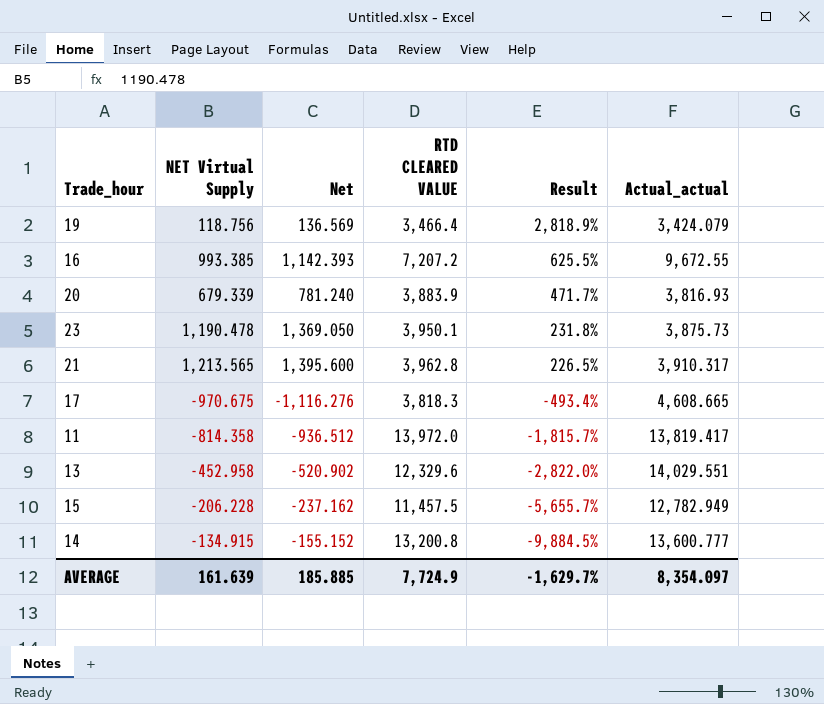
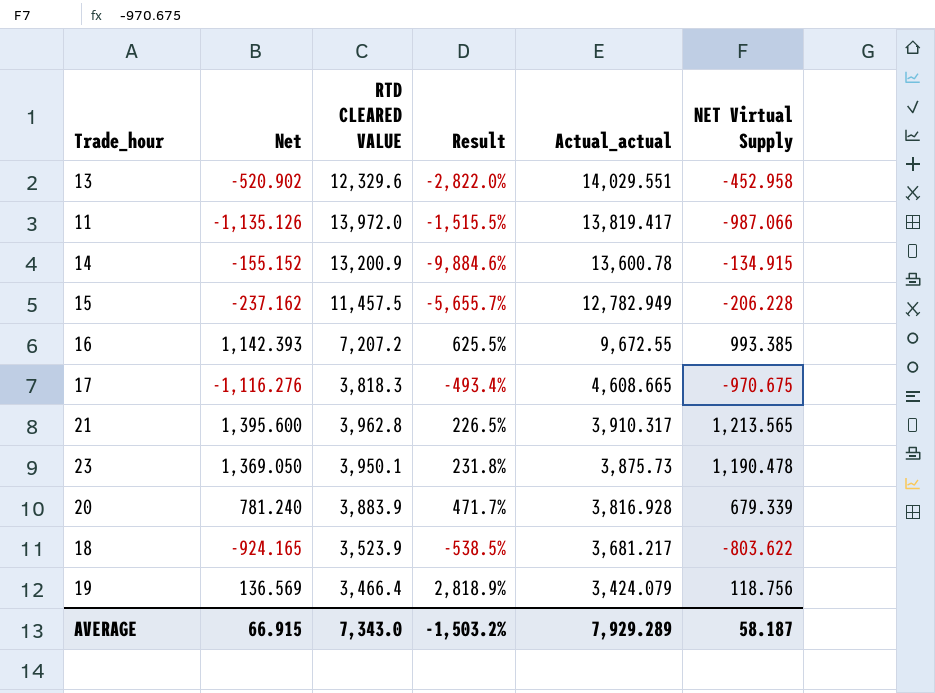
row order: Result descending -> Actual_actual descending
column NET Virtual Supply | position: 2 -> 6
11 | Net: -936.512 -> -1,135.126
11 | Result: -1,815.7% -> -1,515.5%
11 | NET Virtual Supply: -814.358 -> -987.066
14 | RTD CLEARED VALUE: 13,200.8 -> 13,200.9
14 | Result: -9,884.5% -> -9,884.6%
14 | Actual_actual: 13,600.777 -> 13,600.78
20 | Actual_actual: 3,816.93 -> 3,816.928
row 18: none -> -924.165 | 3,523.9 | -538.5% | 3,681.217 | -803.622
AVERAGE | Net: 185.885 -> 66.915
AVERAGE | RTD CLEARED VALUE: 7,724.9 -> 7,343.0
AVERAGE | Result: -1,629.7% -> -1,503.2%
AVERAGE | Actual_actual: 8,354.097 -> 7,929.289
AVERAGE | NET Virtual Supply: 161.639 -> 58.187

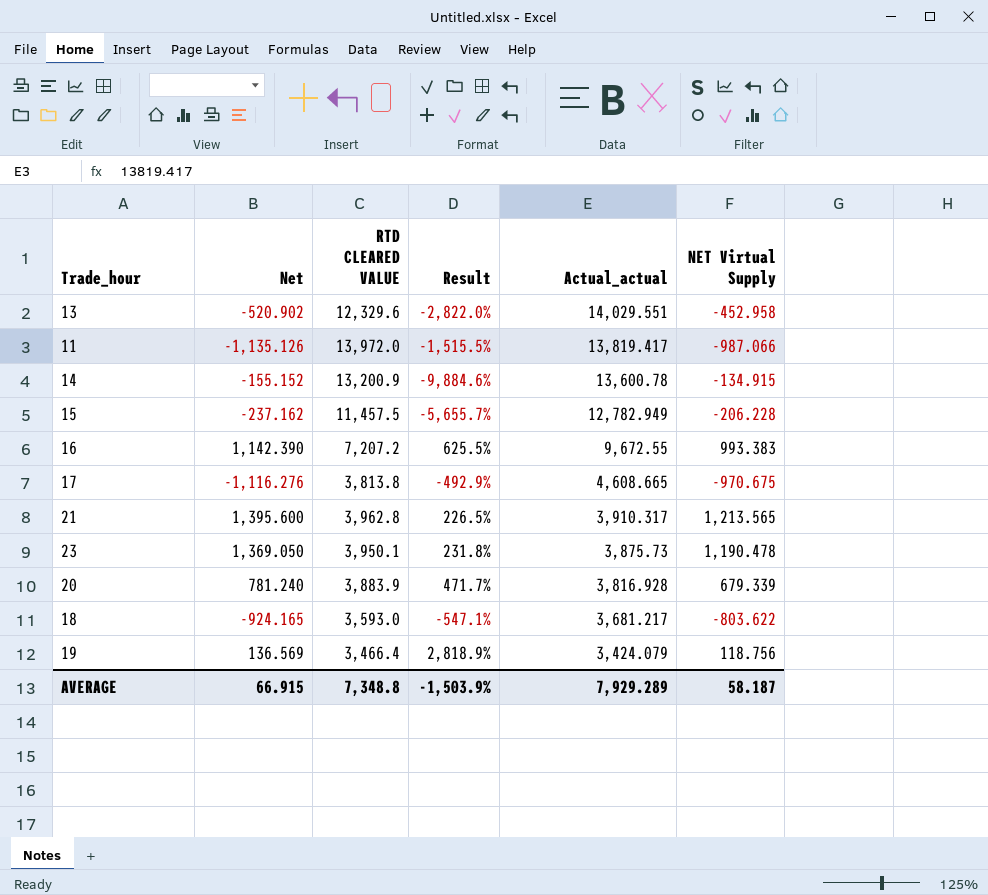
16 | Net: 1,142.393 -> 1,142.390
16 | NET Virtual Supply: 993.385 -> 993.383
17 | RTD CLEARED VALUE: 3,818.3 -> 3,813.8
17 | Result: -493.4% -> -492.9%
18 | RTD CLEARED VALUE: 3,523.9 -> 3,593.0
18 | Result: -538.5% -> -547.1%
AVERAGE | RTD CLEARED VALUE: 7,343.0 -> 7,348.8
AVERAGE | Result: -1,503.2% -> -1,503.9%

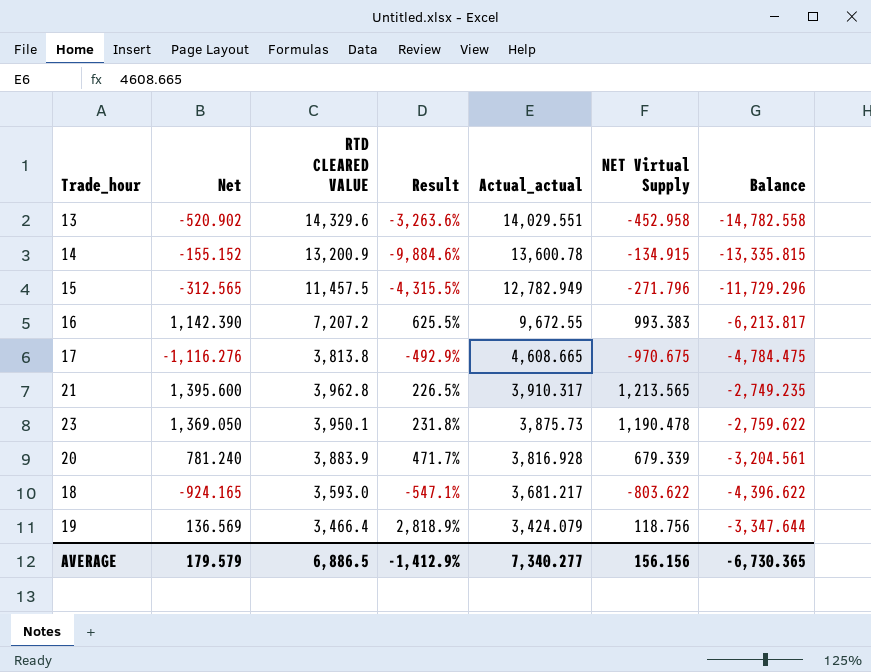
column Balance | formula: none -> [NET Virtual Supply] - [RTD CLEARED VALUE]
row 11: -1,135.126 | 13,972.0 | -1,515.5% | 13,819.417 | -987.066 -> none
13 | RTD CLEARED VALUE: 12,329.6 -> 14,329.6
13 | Result: -2,822.0% -> -3,263.6%
15 | Net: -237.162 -> -312.565
15 | Result: -5,655.7% -> -4,315.5%
15 | NET Virtual Supply: -206.228 -> -271.796
AVERAGE | Net: 66.915 -> 179.579
AVERAGE | RTD CLEARED VALUE: 7,348.8 -> 6,886.5
AVERAGE | Result: -1,503.9% -> -1,412.9%
AVERAGE | Actual_actual: 7,929.289 -> 7,340.277
AVERAGE | NET Virtual Supply: 58.187 -> 156.156

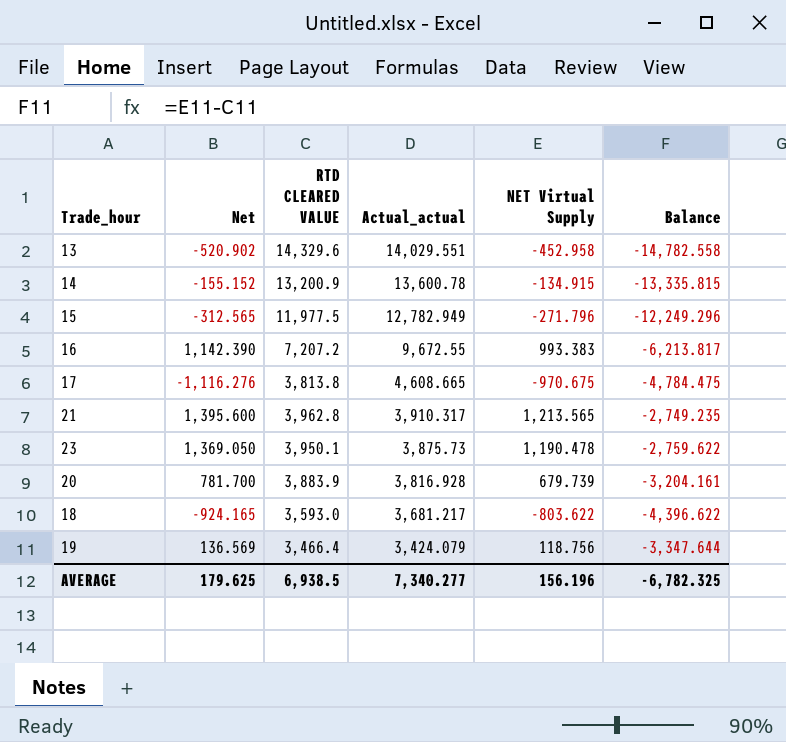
column Result | formula: ([RTD CLEARED VALUE] - [NET Virtual Supply]) / [NET Virtual Supply] -> none
15 | RTD CLEARED VALUE: 11,457.5 -> 11,977.5
15 | Balance: -11,729.296 -> -12,249.296
20 | Net: 781.240 -> 781.700
20 | NET Virtual Supply: 679.339 -> 679.739
20 | Balance: -3,204.561 -> -3,204.161
AVERAGE | Net: 179.579 -> 179.625
AVERAGE | RTD CLEARED VALUE: 6,886.5 -> 6,938.5
AVERAGE | NET Virtual Supply: 156.156 -> 156.196
AVERAGE | Balance: -6,730.365 -> -6,782.325

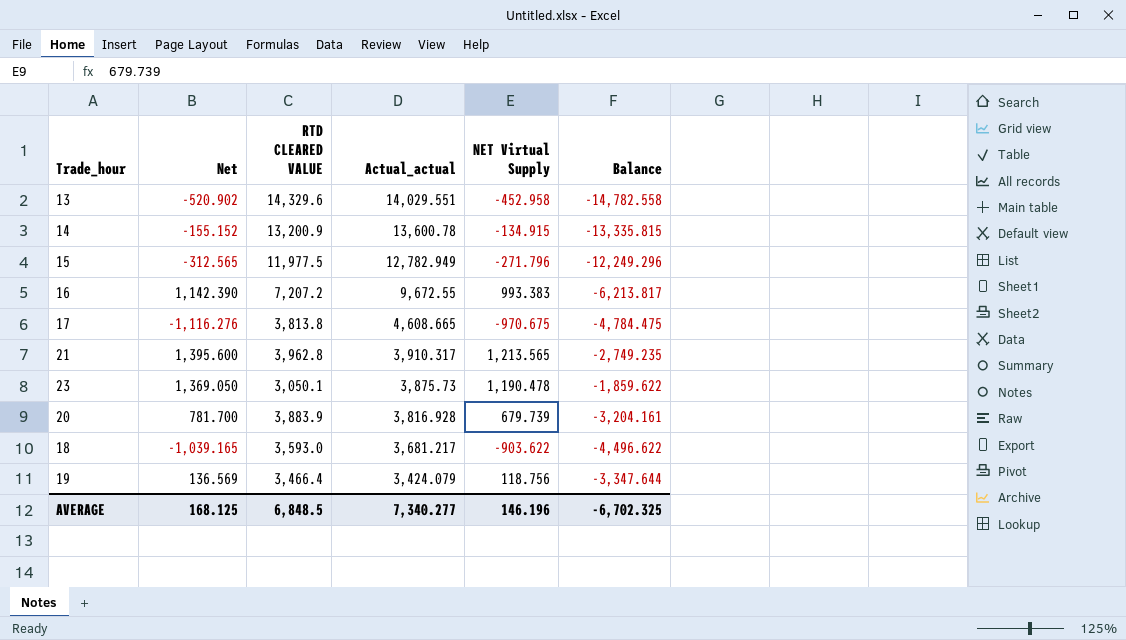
23 | RTD CLEARED VALUE: 3,950.1 -> 3,050.1
23 | Balance: -2,759.622 -> -1,859.622
18 | Net: -924.165 -> -1,039.165
18 | NET Virtual Supply: -803.622 -> -903.622
18 | Balance: -4,396.622 -> -4,496.622
AVERAGE | Net: 179.625 -> 168.125
AVERAGE | RTD CLEARED VALUE: 6,938.5 -> 6,848.5
AVERAGE | NET Virtual Supply: 156.196 -> 146.196
AVERAGE | Balance: -6,782.325 -> -6,702.325

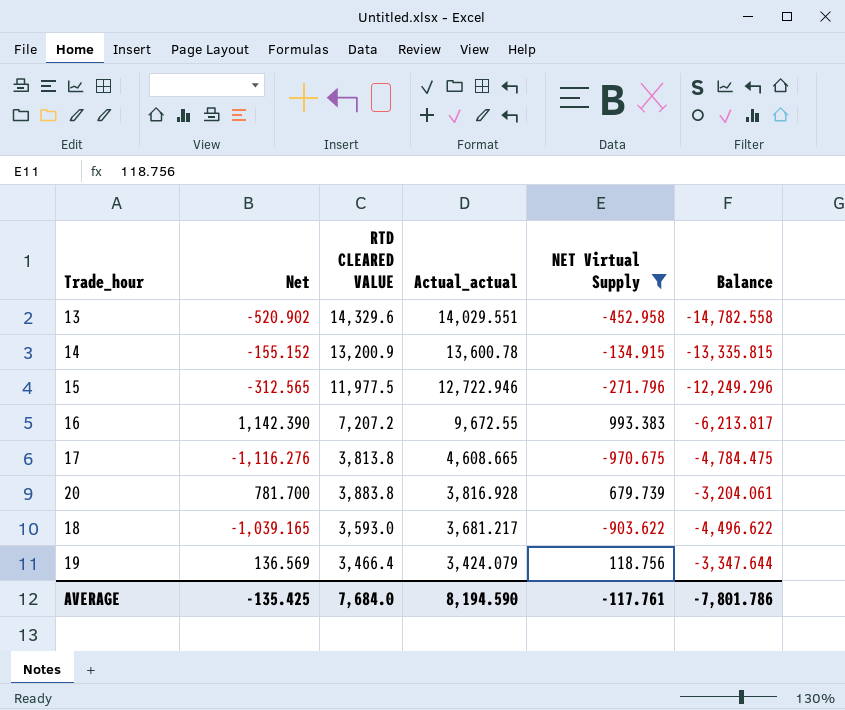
filter: none -> NET Virtual Supply <= 993.383
15 | Actual_actual: 12,782.949 -> 12,722.946
20 | RTD CLEARED VALUE: 3,883.9 -> 3,883.8
20 | Balance: -3,204.161 -> -3,204.061
AVERAGE | Net: 168.125 -> -135.425
AVERAGE | RTD CLEARED VALUE: 6,848.5 -> 7,684.0
AVERAGE | Actual_actual: 7,340.277 -> 8,194.590
AVERAGE | NET Virtual Supply: 146.196 -> -117.761
AVERAGE | Balance: -6,702.325 -> -7,801.786

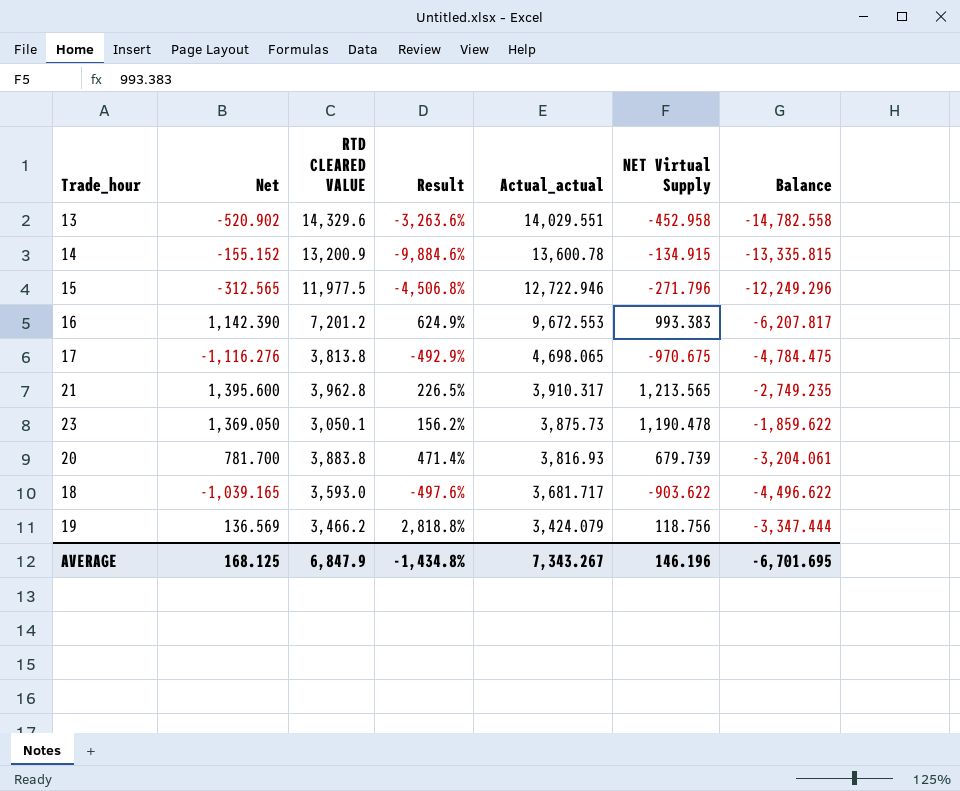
filter: NET Virtual Supply <= 993.383 -> none
column Result | formula: none -> ([RTD CLEARED VALUE] - [NET Virtual Supply]) / [NET Virtual Supply]
16 | RTD CLEARED VALUE: 7,207.2 -> 7,201.2
16 | Actual_actual: 9,672.55 -> 9,672.553
16 | Balance: -6,213.817 -> -6,207.817
17 | Actual_actual: 4,608.665 -> 4,698.065
20 | Actual_actual: 3,816.928 -> 3,816.93
18 | Actual_actual: 3,681.217 -> 3,681.717
19 | RTD CLEARED VALUE: 3,466.4 -> 3,466.2
19 | Balance: -3,347.644 -> -3,347.444
AVERAGE | Net: -135.425 -> 168.125
AVERAGE | RTD CLEARED VALUE: 7,684.0 -> 6,847.9
AVERAGE | Actual_actual: 8,194.590 -> 7,343.267
AVERAGE | NET Virtual Supply: -117.761 -> 146.196
AVERAGE | Balance: -7,801.786 -> -6,701.695

